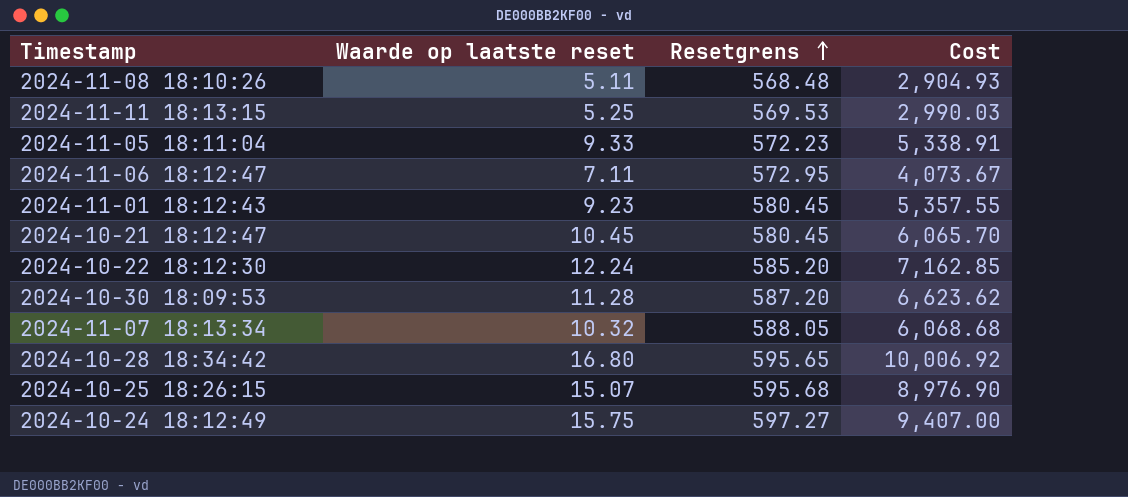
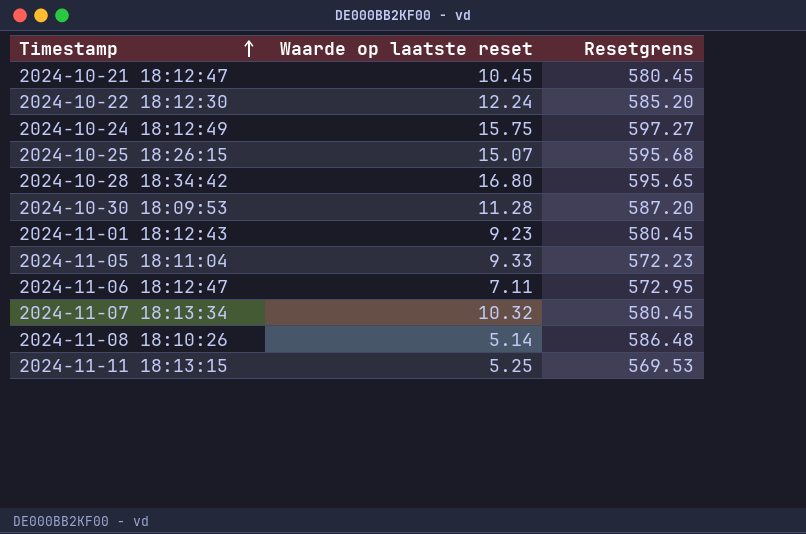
row order: Resetgrens ascending -> Timestamp ascending
column Cost | formula: [Waarde op laatste reset] * [Resetgrens] -> none
2024-11-07 18:13:34 | Resetgrens: 588.05 -> 580.45
2024-11-08 18:10:26 | Waarde op laatste reset: 5.11 -> 5.14
2024-11-08 18:10:26 | Resetgrens: 568.48 -> 586.48

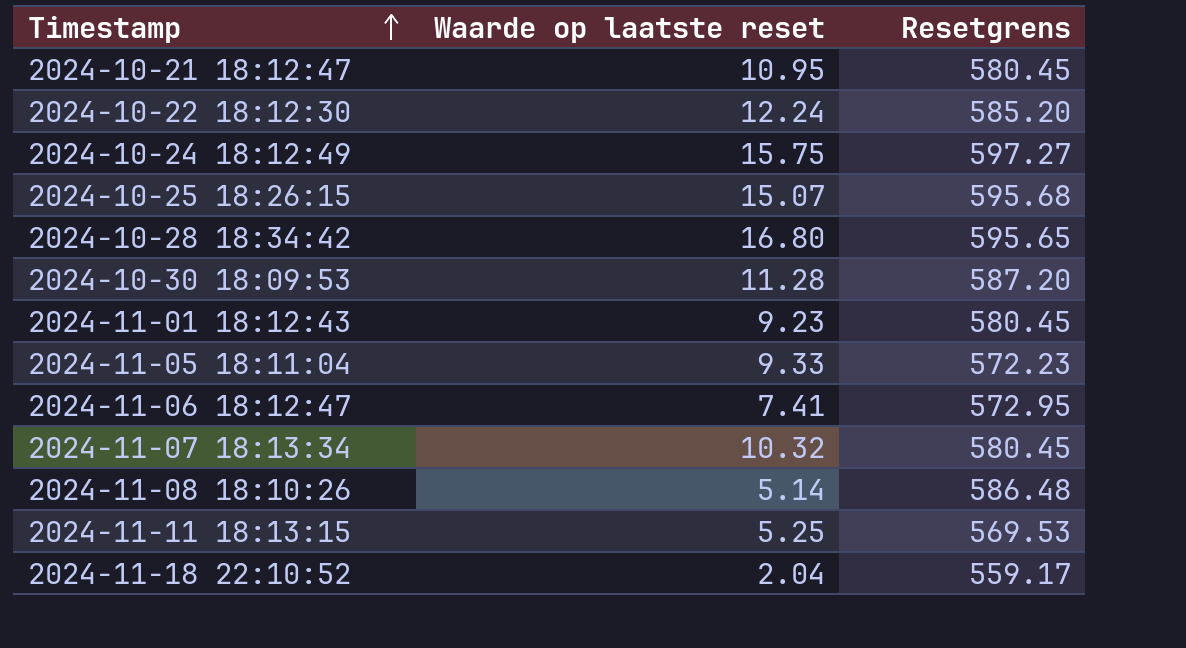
2024-10-21 18:12:47 | Waarde op laatste reset: 10.45 -> 10.95
2024-11-06 18:12:47 | Waarde op laatste reset: 7.11 -> 7.41
row 2024-11-18 22:10:52: none -> 2.04 | 559.17

